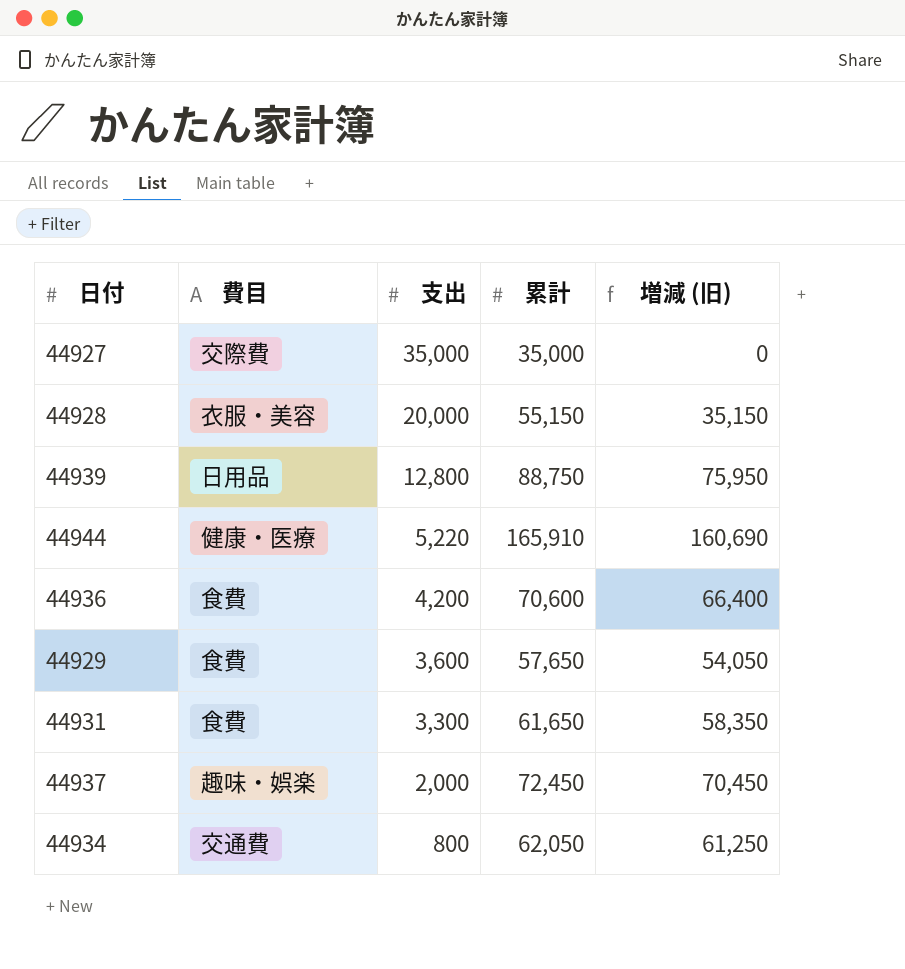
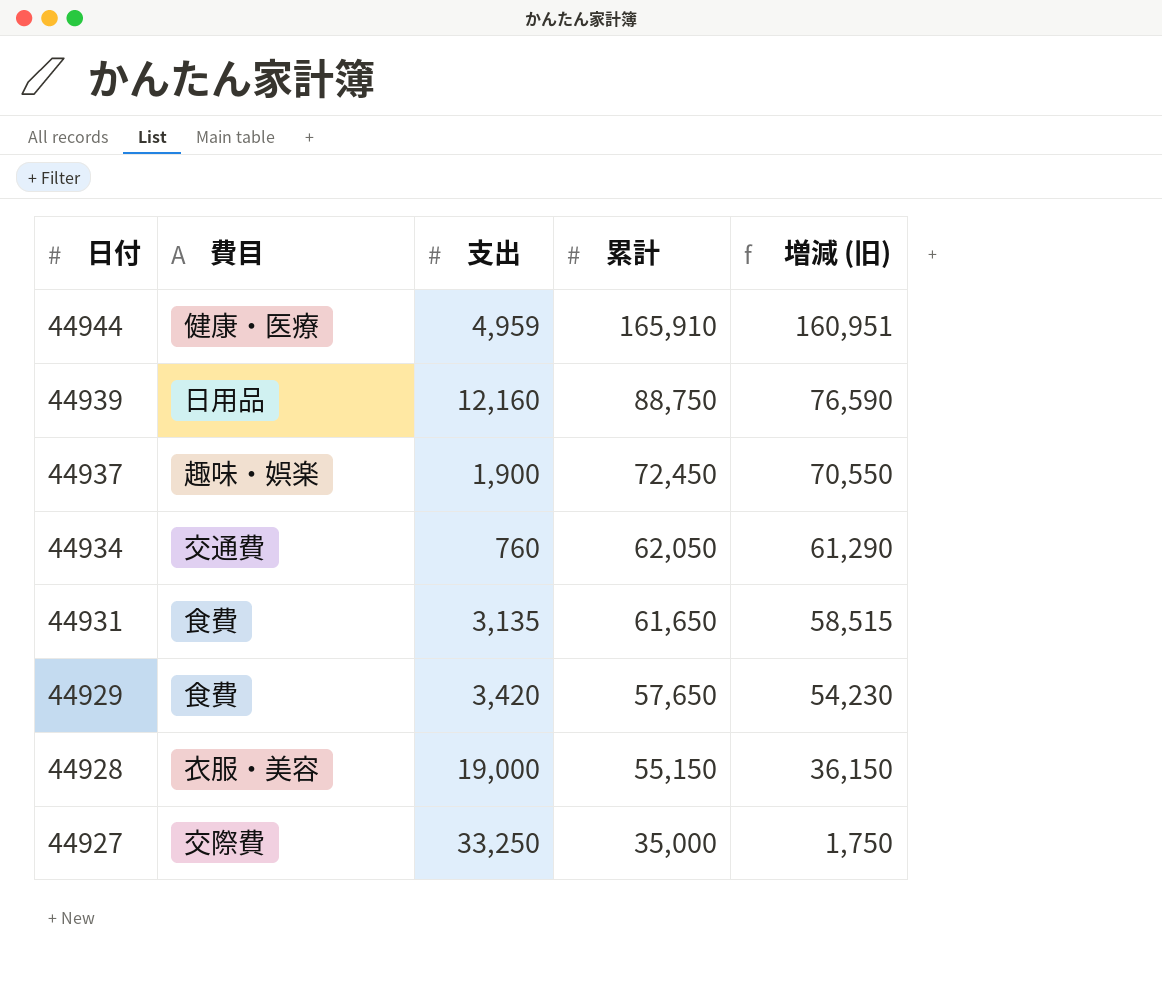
row order: 支出 descending -> 日付 descending
row 44936: 食費 | 4,200 | 70,600 | 66,400 -> none
44944 | 支出: 5,220 -> 4,959
44944 | 増減 (旧): 160,690 -> 160,951
44939 | 支出: 12,800 -> 12,160
44939 | 増減 (旧): 75,950 -> 76,590
44937 | 支出: 2,000 -> 1,900
44937 | 増減 (旧): 70,450 -> 70,550
44934 | 支出: 800 -> 760
44934 | 増減 (旧): 61,250 -> 61,290
44931 | 支出: 3,300 -> 3,135
44931 | 増減 (旧): 58,350 -> 58,515
44929 | 支出: 3,600 -> 3,420
44929 | 増減 (旧): 54,050 -> 54,230
44928 | 支出: 20,000 -> 19,000
44928 | 増減 (旧): 35,150 -> 36,150
44927 | 支出: 35,000 -> 33,250
44927 | 増減 (旧): 0 -> 1,750

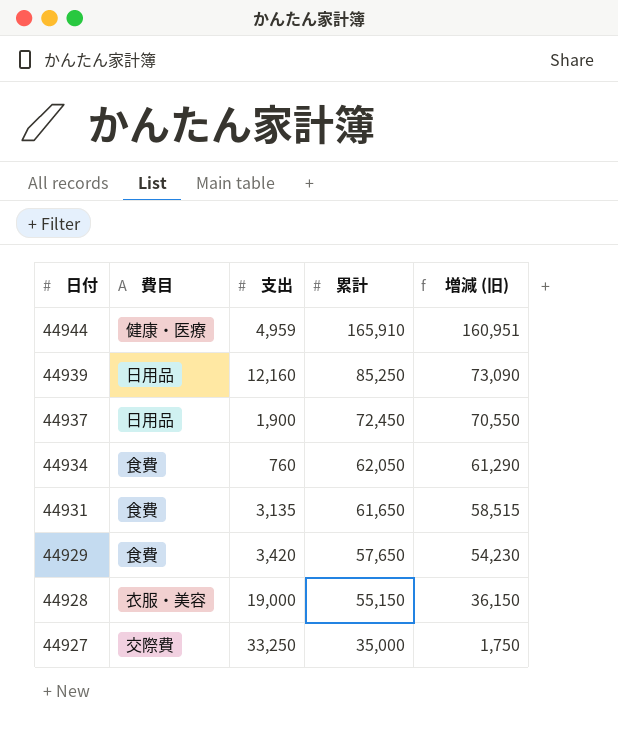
44939 | 累計: 88,750 -> 85,250
44939 | 増減 (旧): 76,590 -> 73,090
44937 | 費目: 趣味・娯楽 -> 日用品
44934 | 費目: 交通費 -> 食費

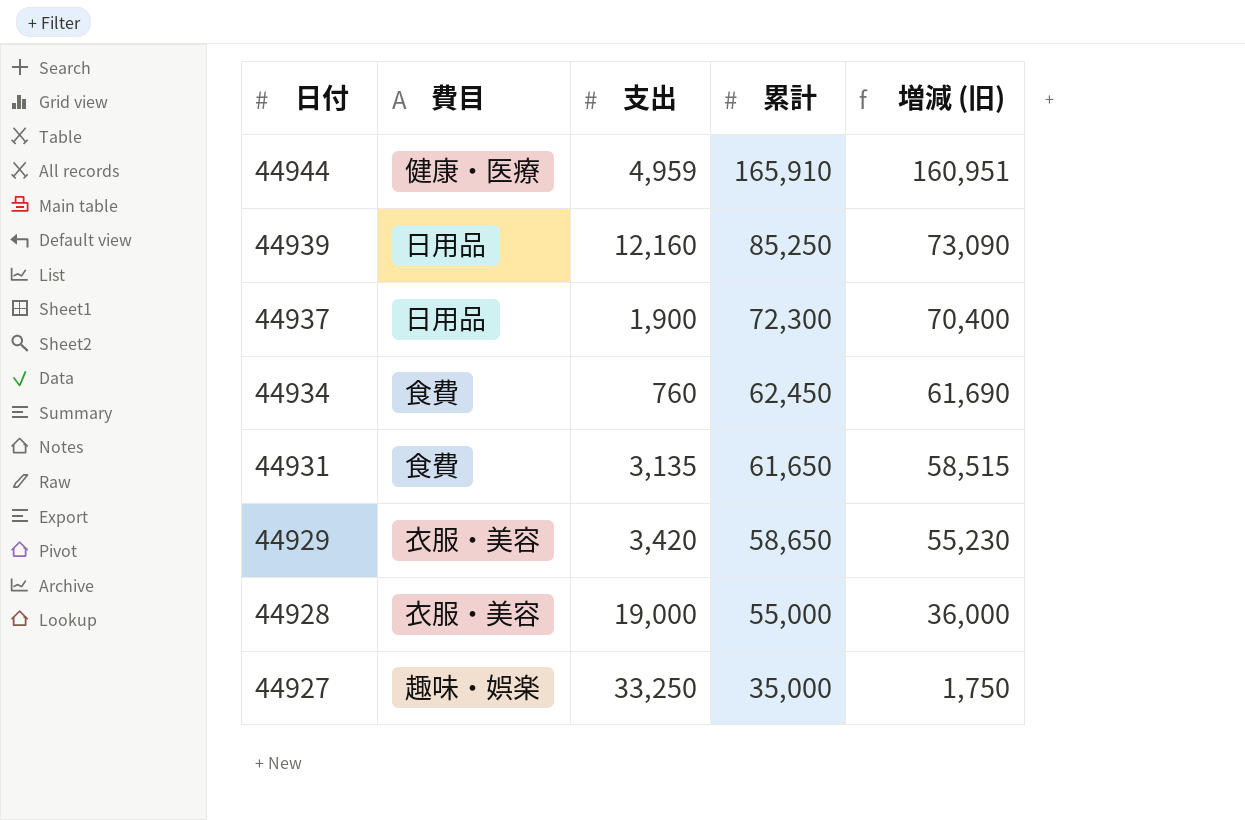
44937 | 累計: 72,450 -> 72,300
44937 | 増減 (旧): 70,550 -> 70,400
44934 | 累計: 62,050 -> 62,450
44934 | 増減 (旧): 61,290 -> 61,690
44929 | 費目: 食費 -> 衣服・美容
44929 | 累計: 57,650 -> 58,650
44929 | 増減 (旧): 54,230 -> 55,230
44928 | 累計: 55,150 -> 55,000
44928 | 増減 (旧): 36,150 -> 36,000
44927 | 費目: 交際費 -> 趣味・娯楽

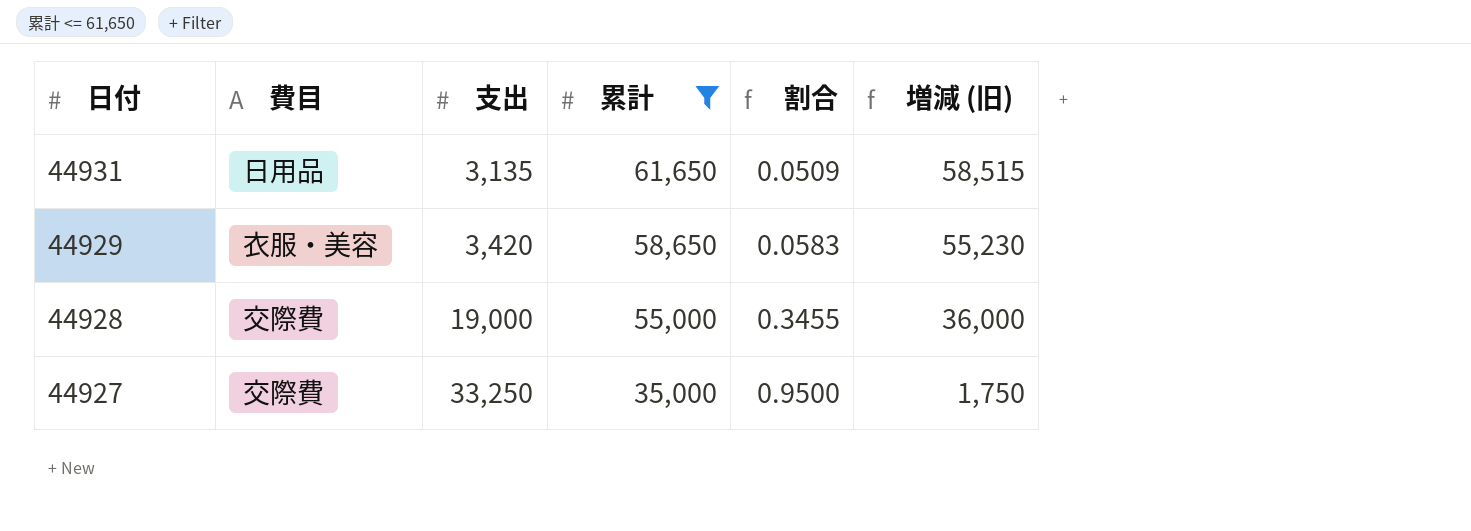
filter: none -> 累計 <= 61,650
column 割合 | formula: none -> [支出] / [累計]
44931 | 費目: 食費 -> 日用品
44928 | 費目: 衣服・美容 -> 交際費
44927 | 費目: 趣味・娯楽 -> 交際費

